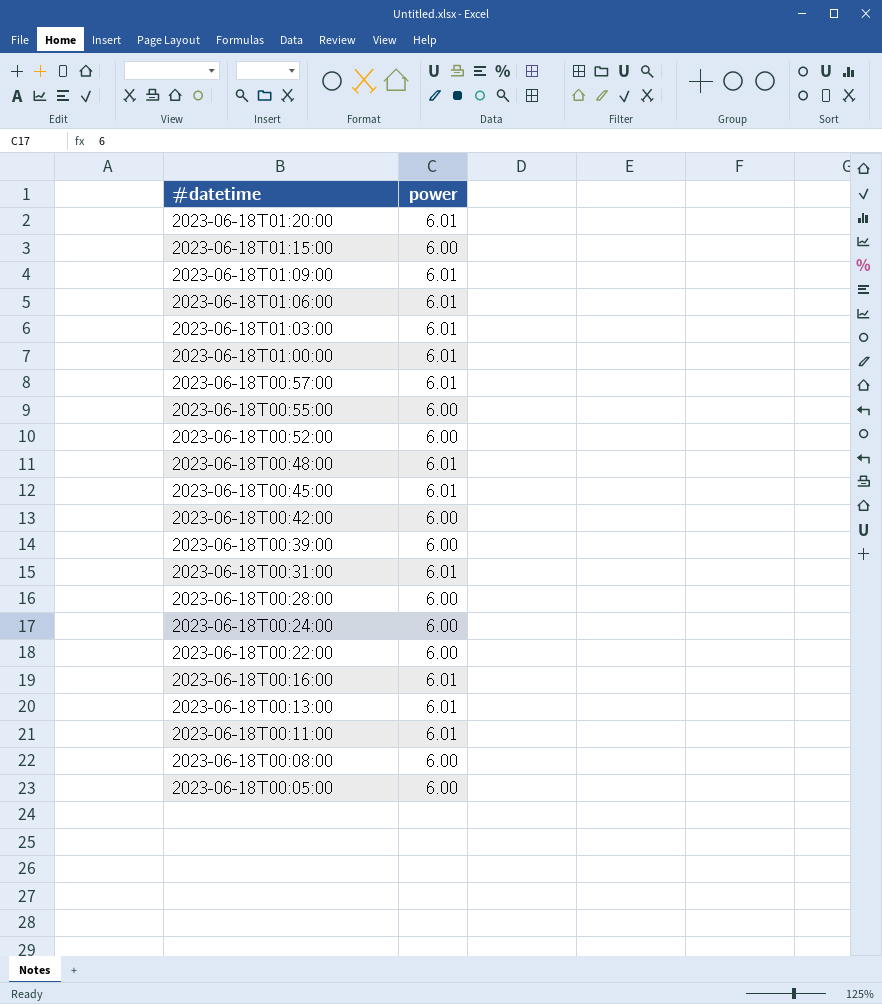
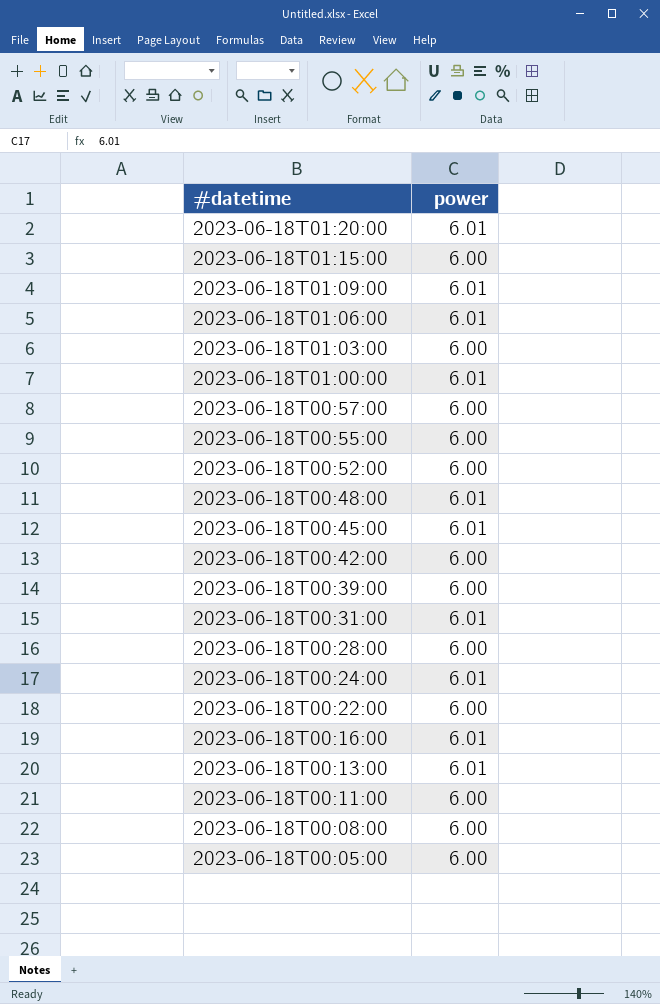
2023-06-18T01:03:00 | power: 6.01 -> 6.00
2023-06-18T00:57:00 | power: 6.01 -> 6.00
2023-06-18T00:24:00 | power: 6.00 -> 6.01
2023-06-18T00:11:00 | power: 6.01 -> 6.00

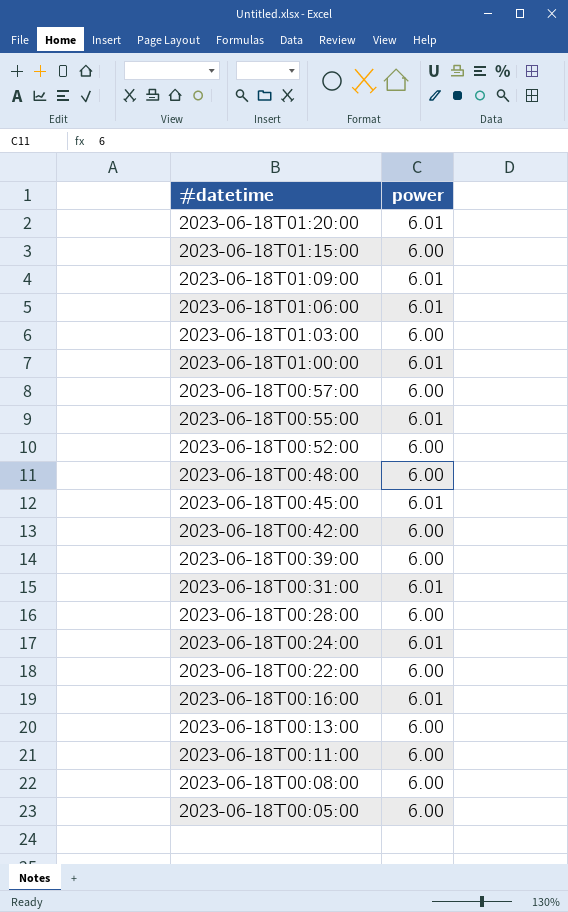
2023-06-18T00:55:00 | power: 6.00 -> 6.01
2023-06-18T00:48:00 | power: 6.01 -> 6.00
2023-06-18T00:13:00 | power: 6.01 -> 6.00

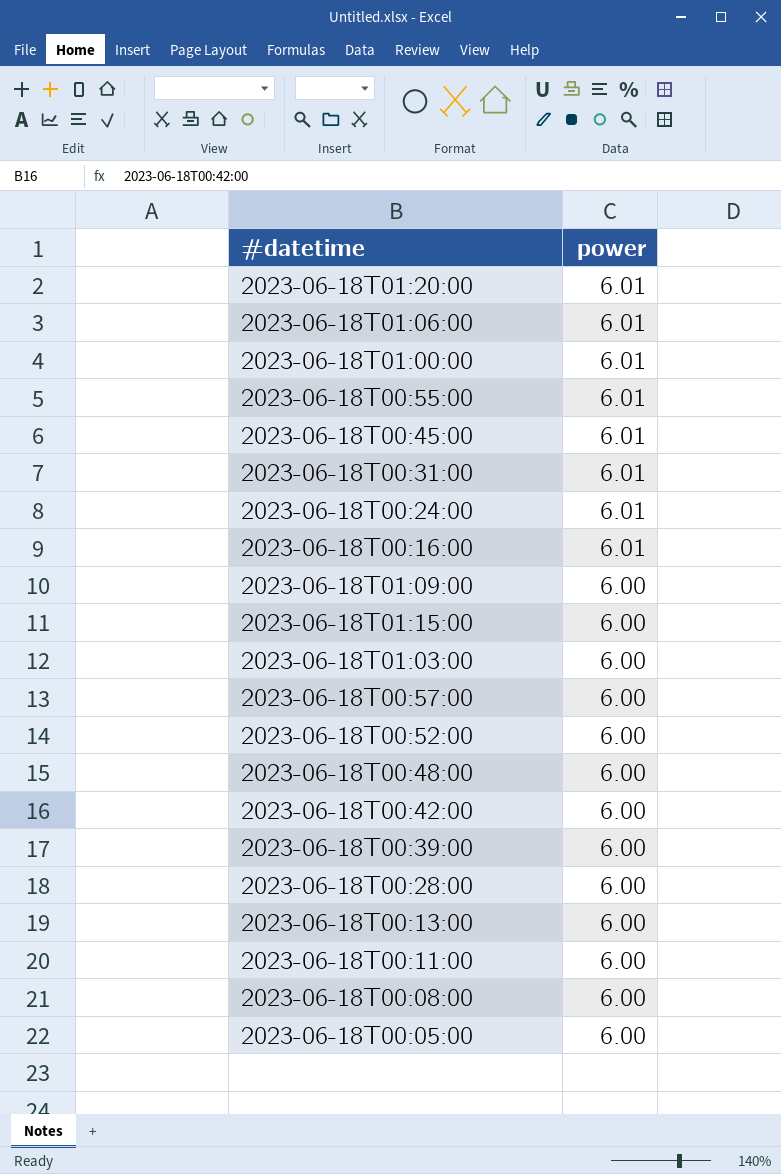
row order: #datetime descending -> power descending
row 2023-06-18T00:22:00: 6.00 -> none
2023-06-18T01:09:00 | power: 6.01 -> 6.00

